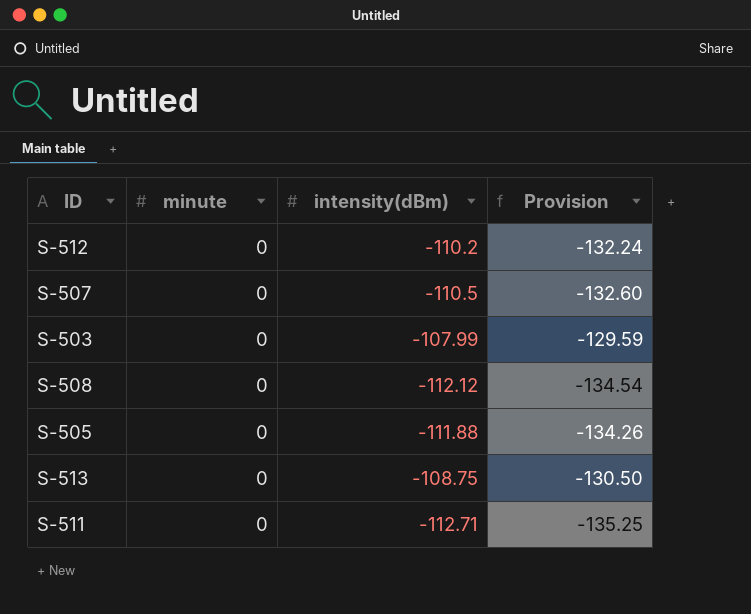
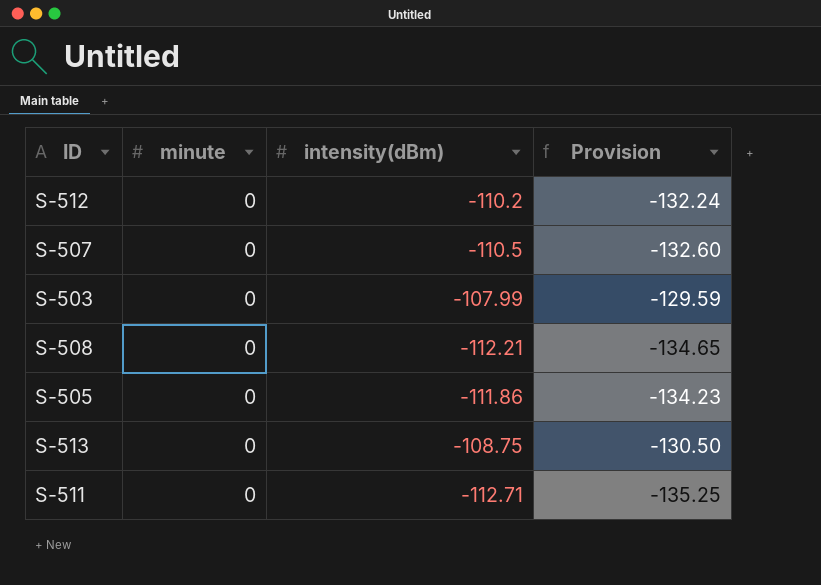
S-508 | intensity(dBm): -112.12 -> -112.21
S-508 | Provision: -134.54 -> -134.65
S-505 | intensity(dBm): -111.88 -> -111.86
S-505 | Provision: -134.26 -> -134.23

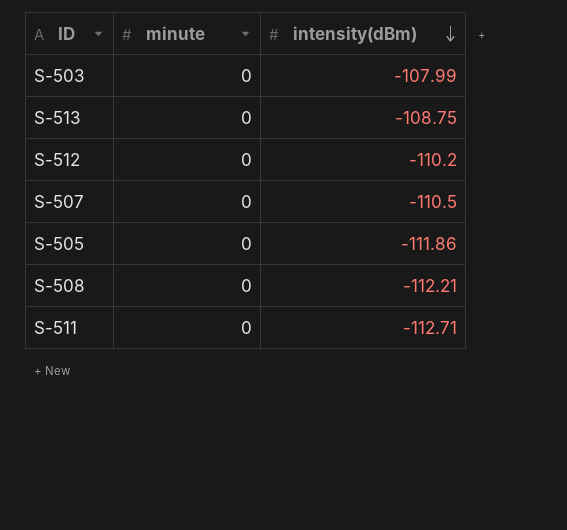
row order: none -> intensity(dBm) descending
column Provision | formula: [intensity(dBm)] * 1.2 -> none

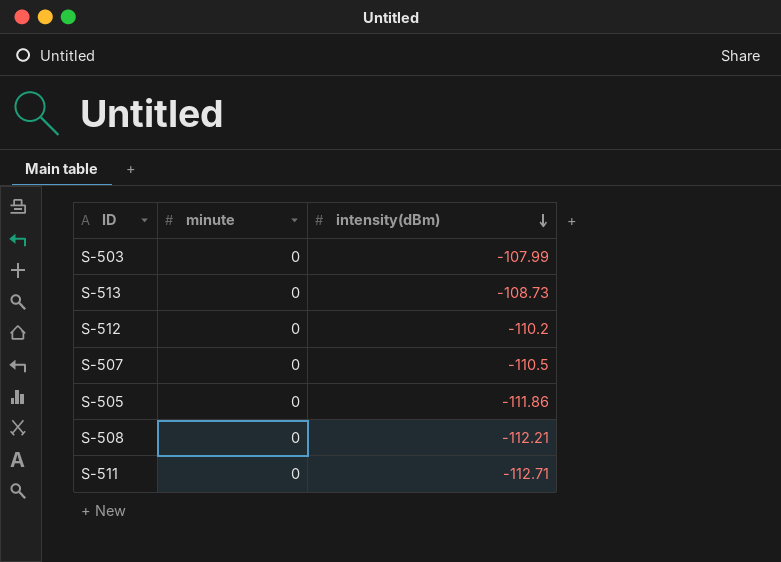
S-513 | intensity(dBm): -108.75 -> -108.73

